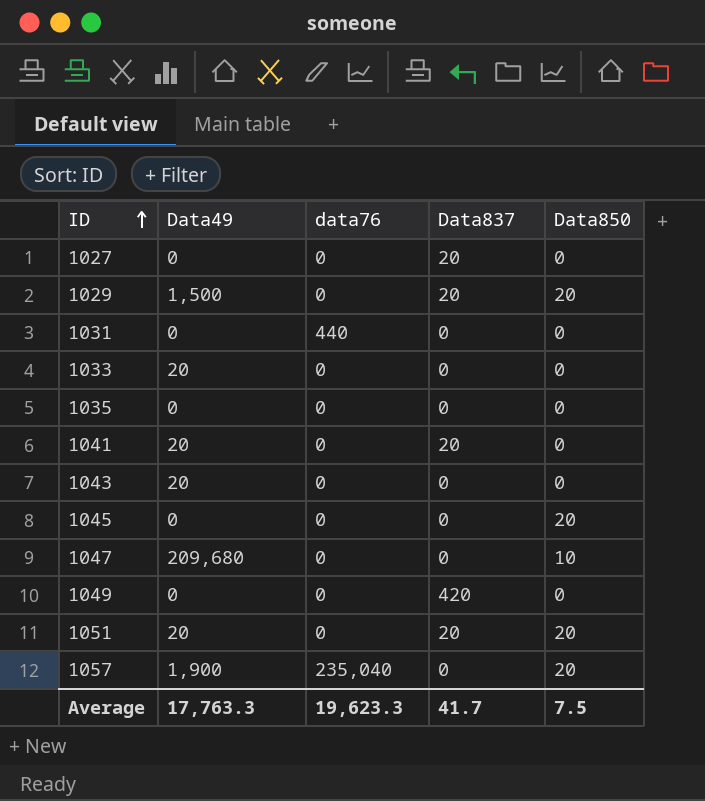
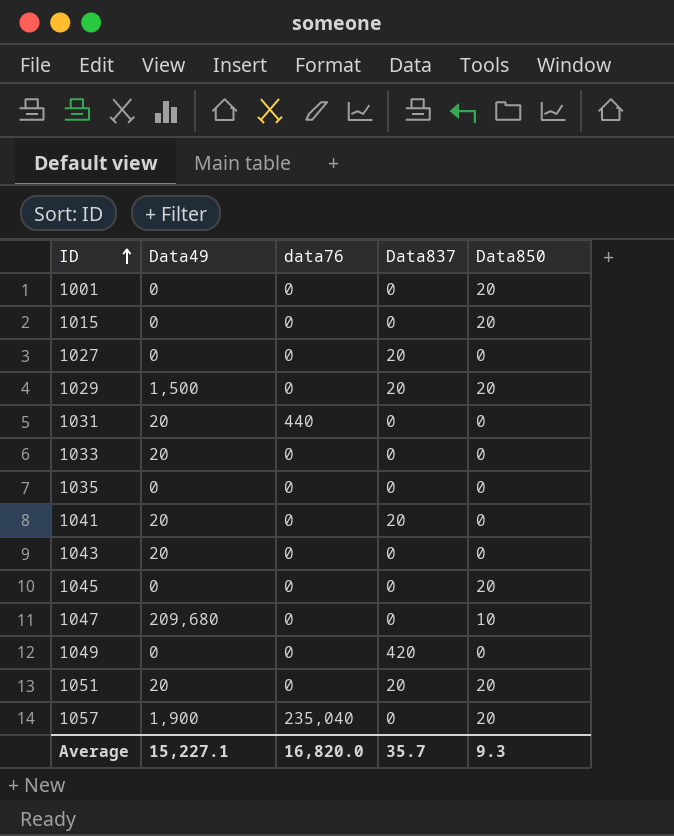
row 1001: none -> 0 | 0 | 0 | 20
row 1015: none -> 0 | 0 | 0 | 20
1031 | Data49: 0 -> 20
Average | Data49: 17,763.3 -> 15,227.1
Average | data76: 19,623.3 -> 16,820.0
Average | Data837: 41.7 -> 35.7
Average | Data850: 7.5 -> 9.3

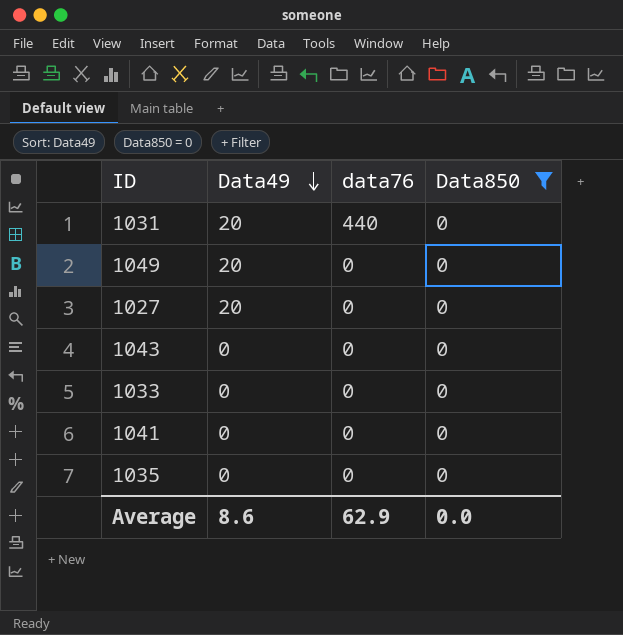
filter: none -> Data850 = 0
row order: ID ascending -> Data49 descending
column Data837 | position: 4 -> none
1049 | Data49: 0 -> 20
1027 | Data49: 0 -> 20
1043 | Data49: 20 -> 0
1033 | Data49: 20 -> 0
1041 | Data49: 20 -> 0
Average | Data49: 15,227.1 -> 8.6
Average | data76: 16,820.0 -> 62.9
Average | Data850: 9.3 -> 0.0

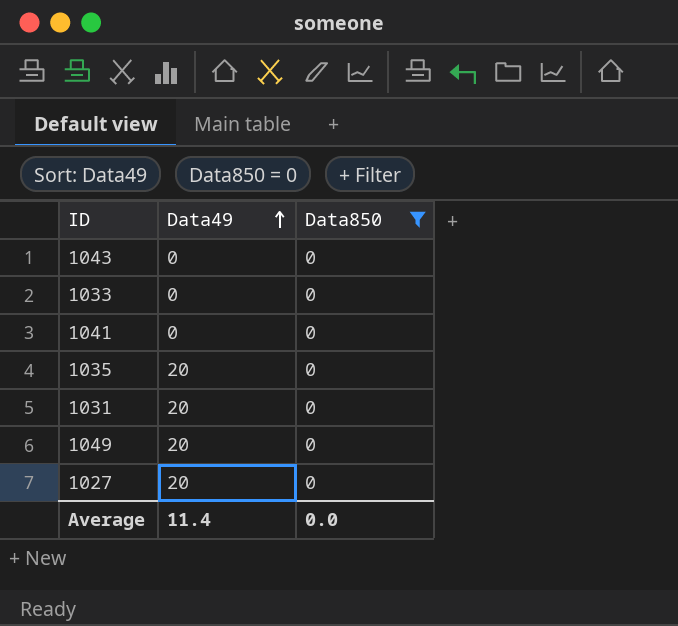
row order: Data49 descending -> Data49 ascending
column data76 | position: 3 -> none
1035 | Data49: 0 -> 20
Average | Data49: 8.6 -> 11.4

